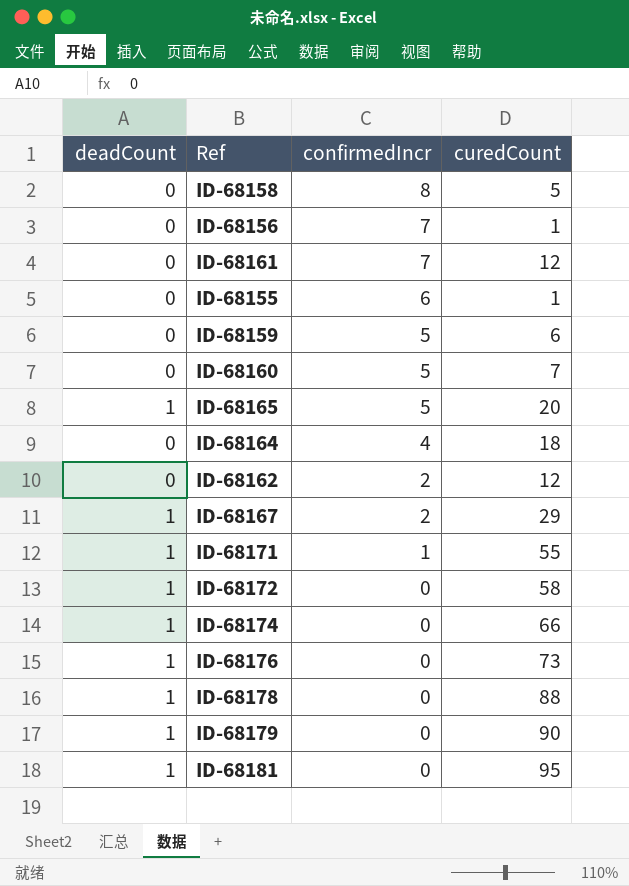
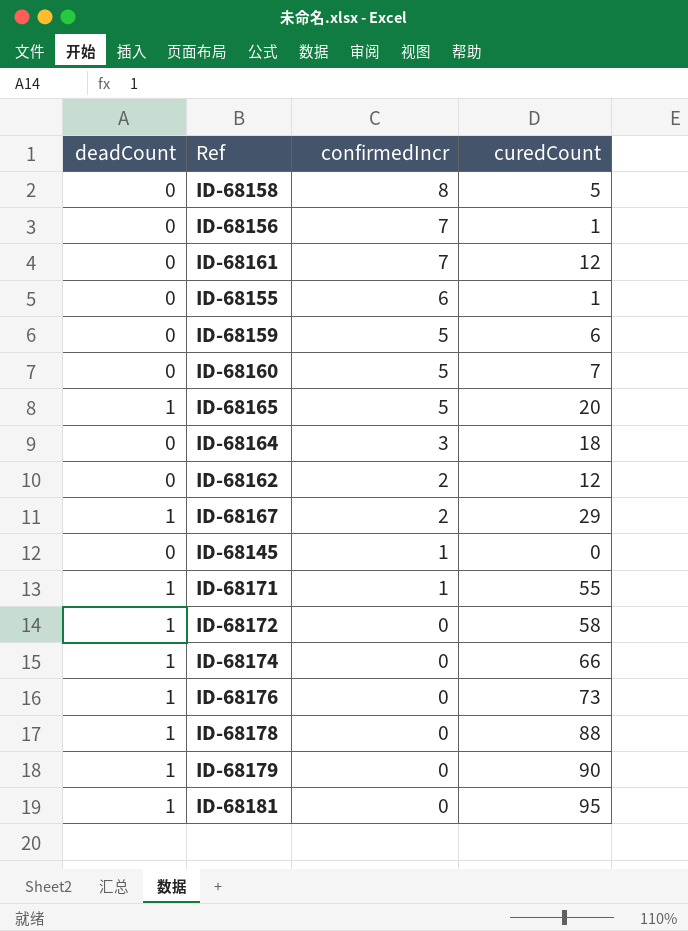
ID-68164 | confirmedIncr: 4 -> 3
row ID-68145: none -> 0 | 1 | 0

